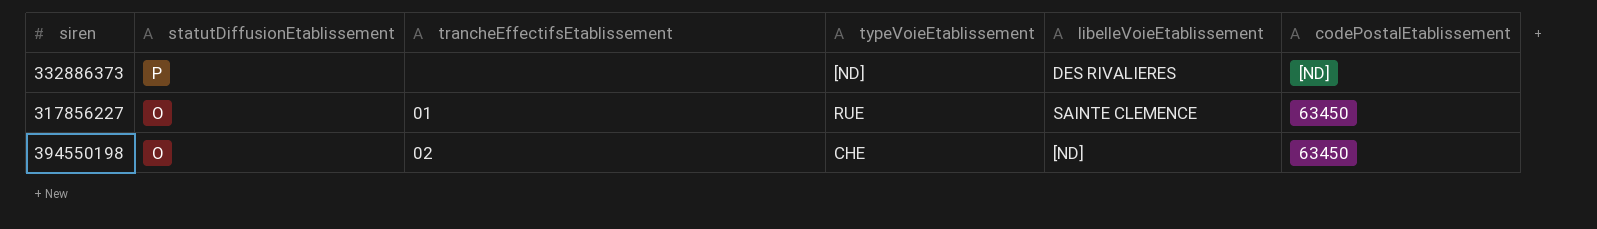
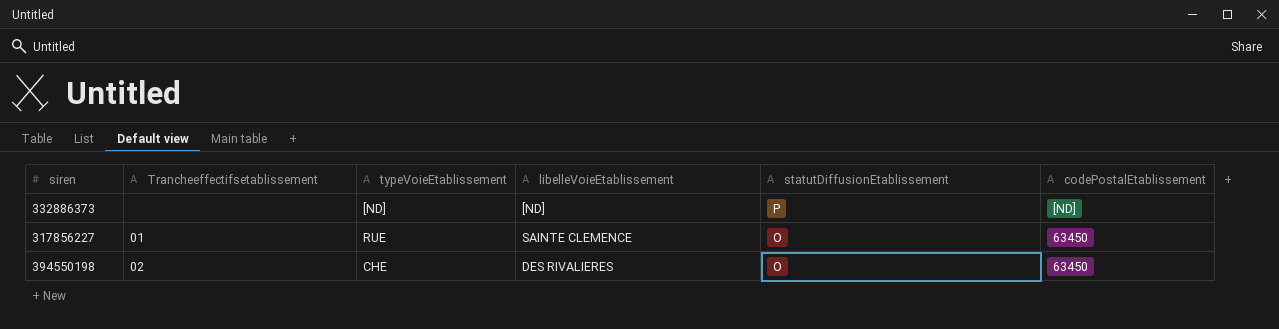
column name: trancheEffectifsEtablissement -> Trancheeffectifsetablissement
column statutDiffusionEtablissement | position: 2 -> 5
332886373 | libelleVoieEtablissement: DES RIVALIERES -> [ND]
394550198 | libelleVoieEtablissement: [ND] -> DES RIVALIERES

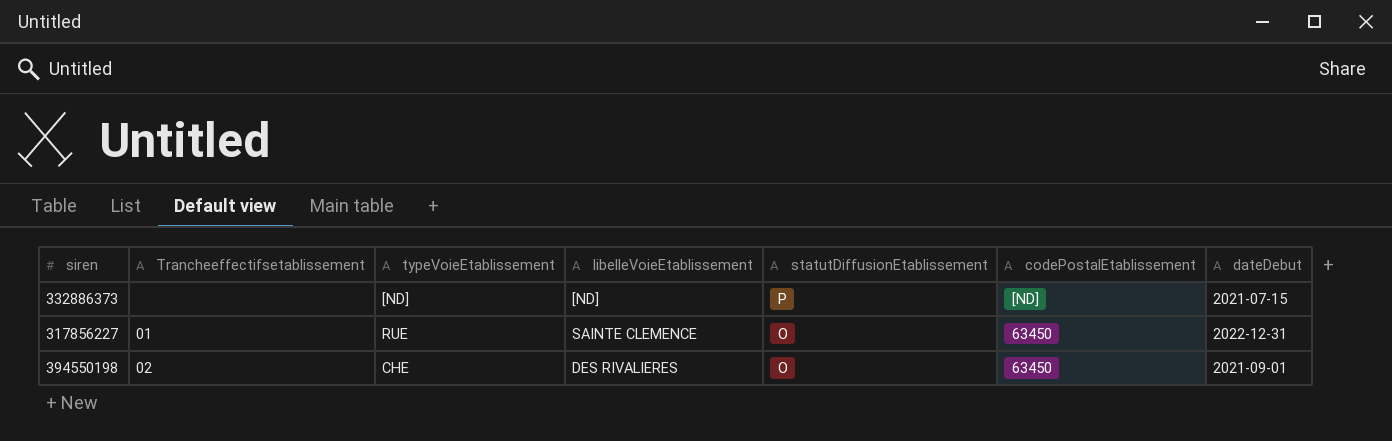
column dateDebut | position: none -> 7

